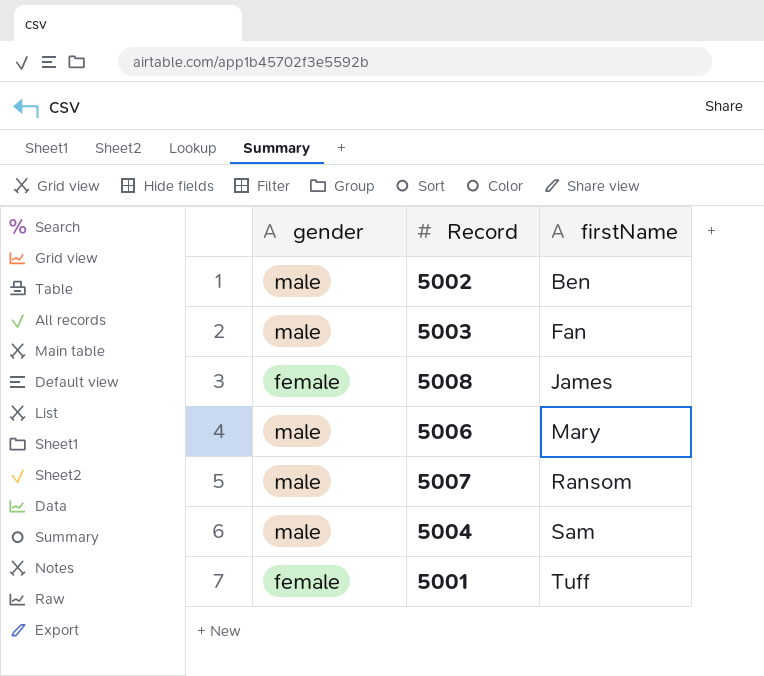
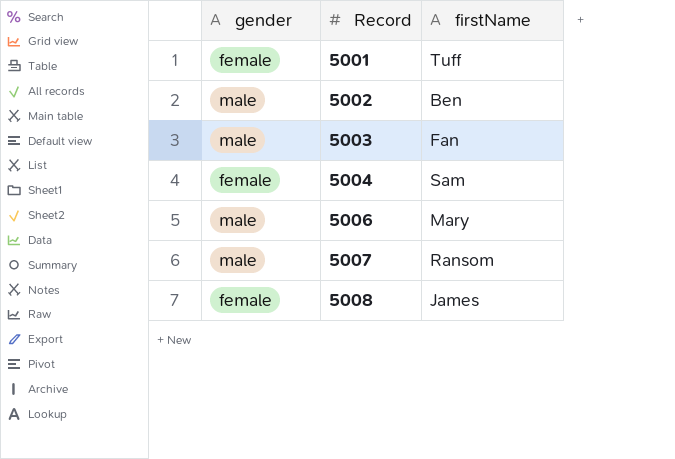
row order: firstName ascending -> Record ascending
5004 | gender: male -> female

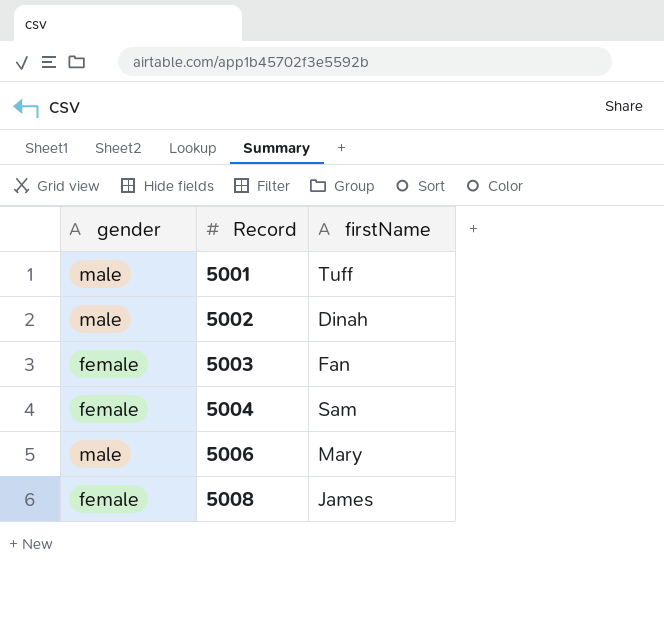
row 5007: male | Ransom -> none
5001 | gender: female -> male
5002 | firstName: Ben -> Dinah
5003 | gender: male -> female

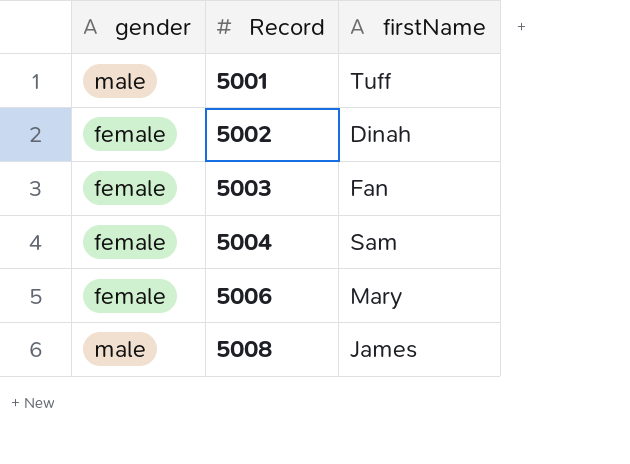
5002 | gender: male -> female
5006 | gender: male -> female
5008 | gender: female -> male

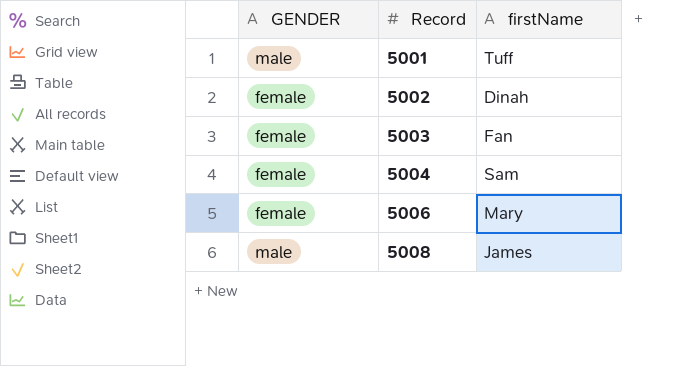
column name: gender -> GENDER

